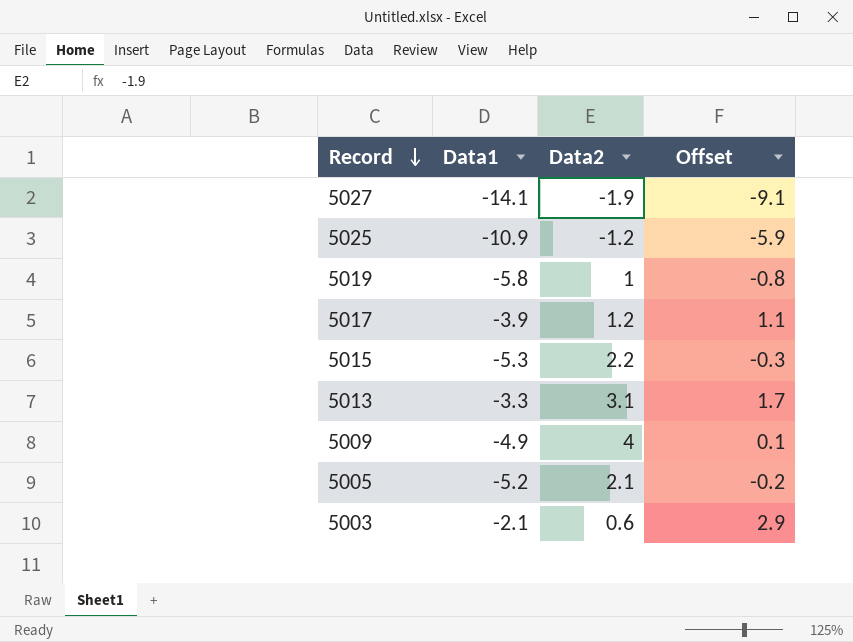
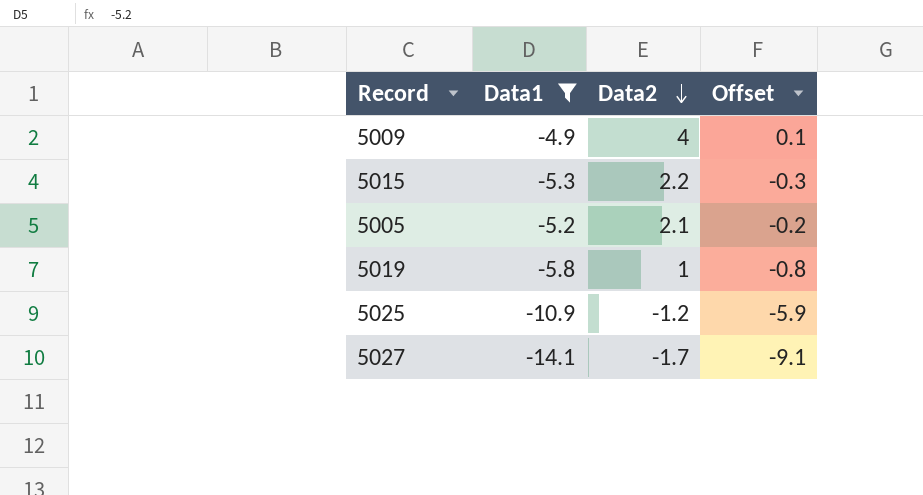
filter: none -> Data1 <= -4.9
row order: Record descending -> Data2 descending
5027 | Data2: -1.9 -> -1.7

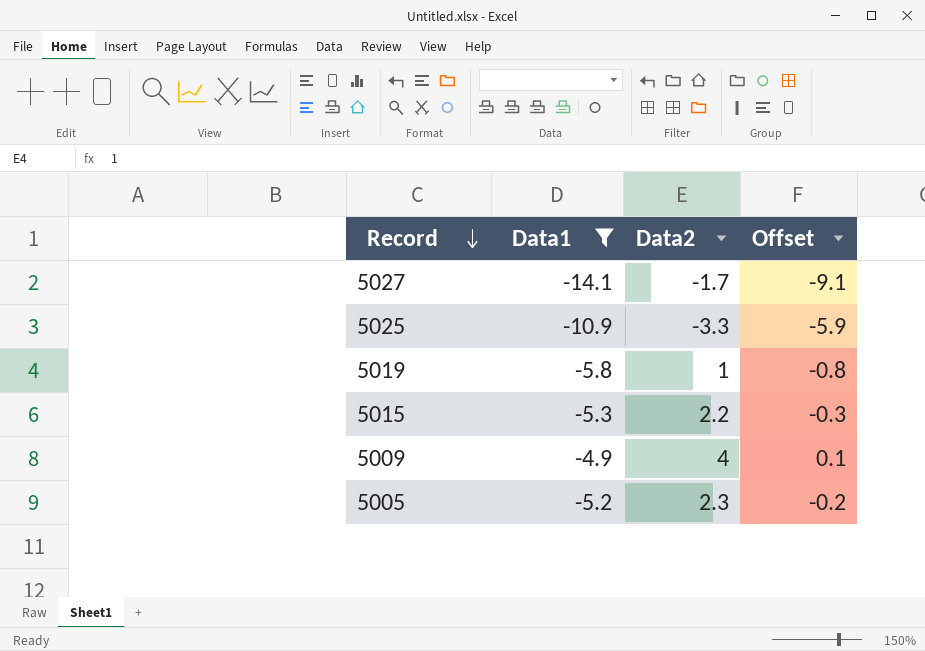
row order: Data2 descending -> Record descending
5025 | Data2: -1.2 -> -3.3
5005 | Data2: 2.1 -> 2.3

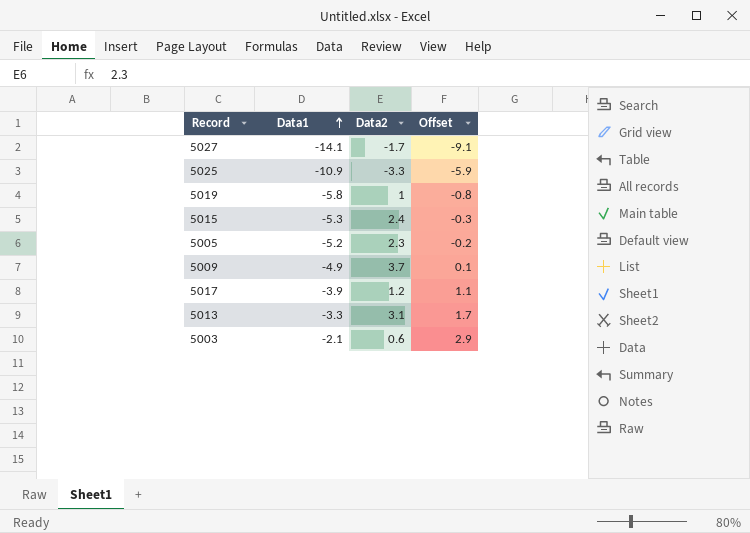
filter: Data1 <= -4.9 -> none
row order: Record descending -> Data1 ascending
5015 | Data2: 2.2 -> 2.4
5009 | Data2: 4 -> 3.7

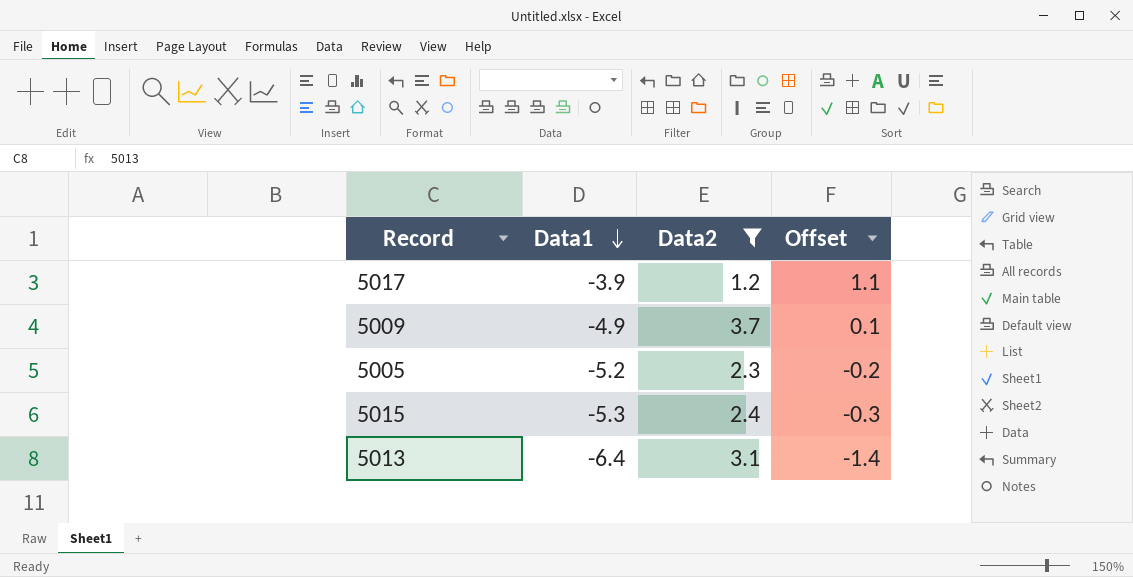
filter: none -> Data2 >= 1.2
row order: Data1 ascending -> Data1 descending
5013 | Data1: -3.3 -> -6.4
5013 | Offset: 1.7 -> -1.4

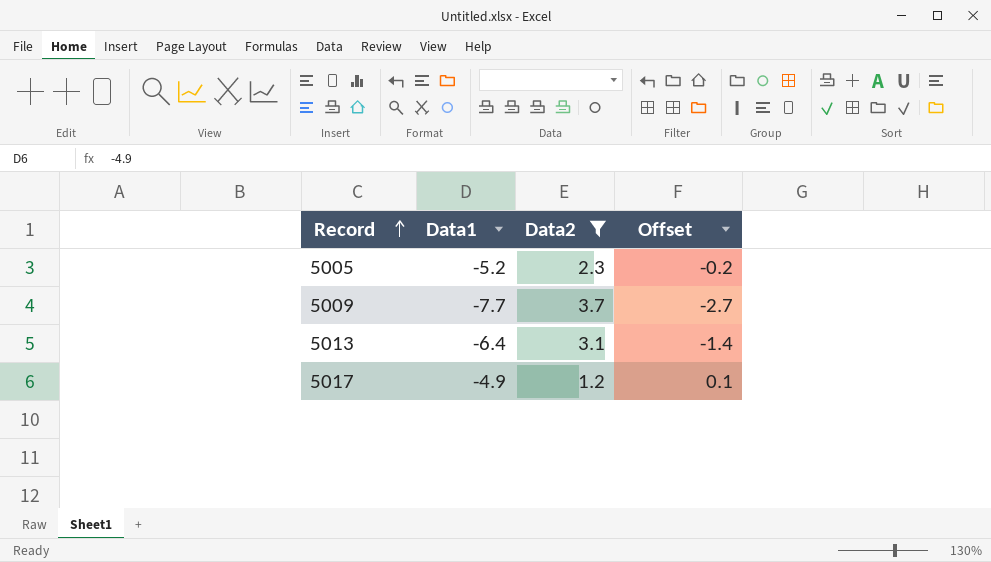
row order: Data1 descending -> Record ascending
row 5015: -5.3 | 2.4 | -0.3 -> none
5009 | Data1: -4.9 -> -7.7
5009 | Offset: 0.1 -> -2.7
5017 | Data1: -3.9 -> -4.9
5017 | Offset: 1.1 -> 0.1

